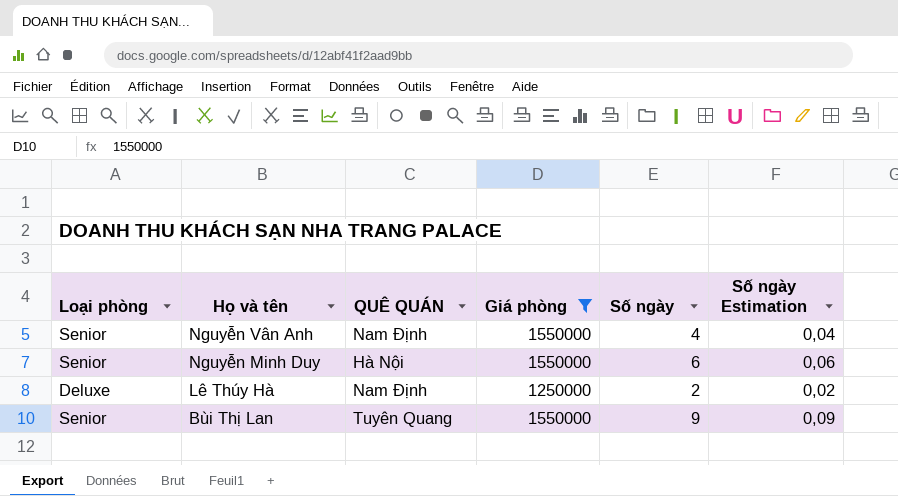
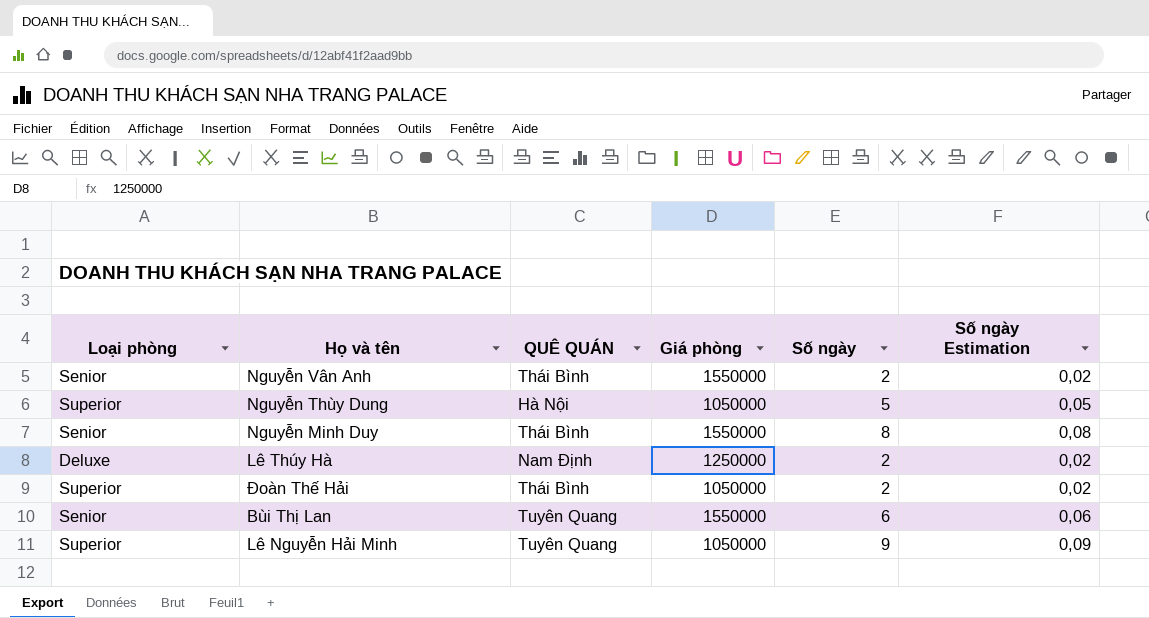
filter: Giá phòng != 1050000 -> none
Nguyễn Vân Anh | QUÊ QUÁN: Nam Định -> Thái Bình
Nguyễn Vân Anh | Số ngày: 4 -> 2
Nguyễn Vân Anh | Số ngày Estimation: 0,04 -> 0,02
Nguyễn Minh Duy | QUÊ QUÁN: Hà Nội -> Thái Bình
Nguyễn Minh Duy | Số ngày: 6 -> 8
Nguyễn Minh Duy | Số ngày Estimation: 0,06 -> 0,08
Bùi Thị Lan | Số ngày: 9 -> 6
Bùi Thị Lan | Số ngày Estimation: 0,09 -> 0,06

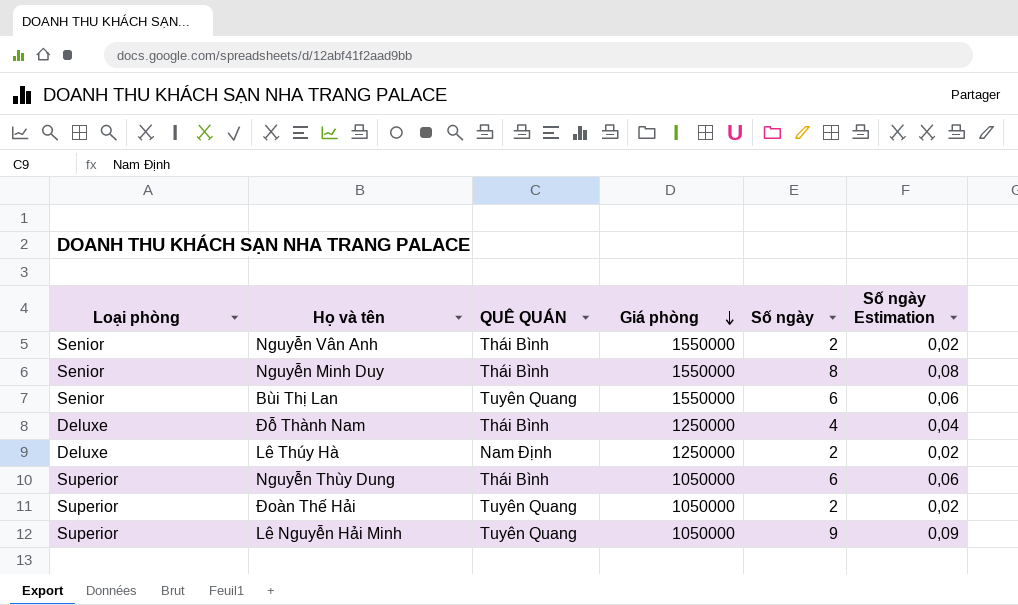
row order: none -> Giá phòng descending
row Đỗ Thành Nam: none -> Deluxe | Thái Bình | 1250000 | 4 | 0,04
Nguyễn Thùy Dung | QUÊ QUÁN: Hà Nội -> Thái Bình
Nguyễn Thùy Dung | Số ngày: 5 -> 6
Nguyễn Thùy Dung | Số ngày Estimation: 0,05 -> 0,06
Đoàn Thế Hải | QUÊ QUÁN: Thái Bình -> Tuyên Quang

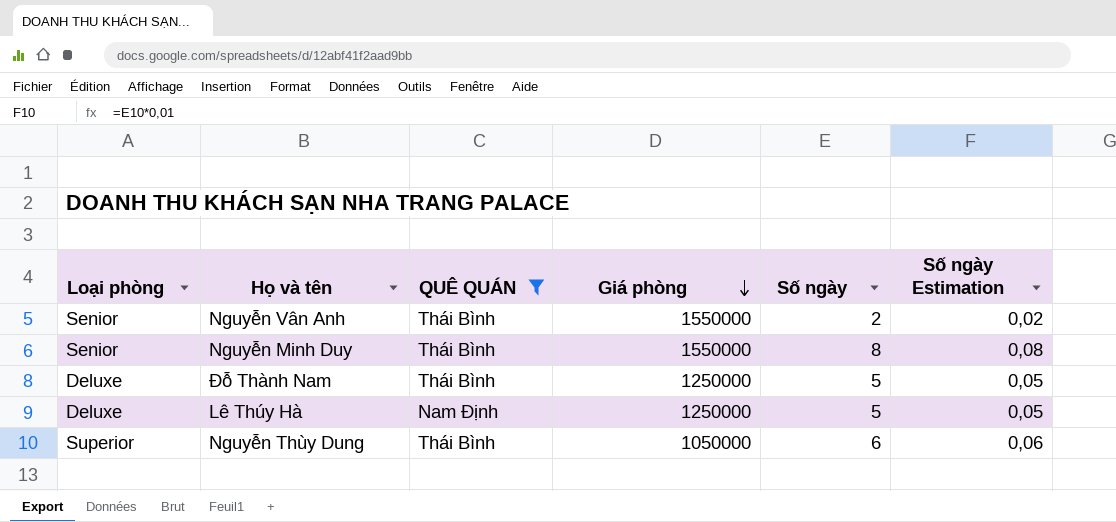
filter: none -> QUÊ QUÁN != Tuyên Quang
Đỗ Thành Nam | Số ngày: 4 -> 5
Đỗ Thành Nam | Số ngày Estimation: 0,04 -> 0,05
Lê Thúy Hà | Số ngày: 2 -> 5
Lê Thúy Hà | Số ngày Estimation: 0,02 -> 0,05

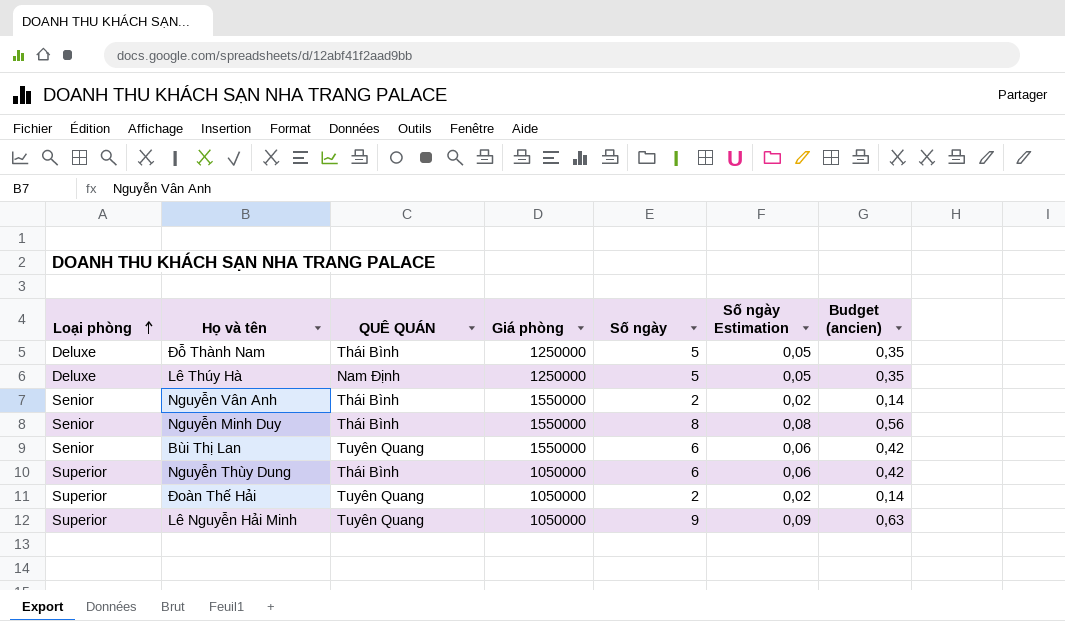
filter: QUÊ QUÁN != Tuyên Quang -> none
row order: Giá phòng descending -> Loại phòng ascending
column Budget (ancien) | formula: none -> [Số ngày] * 0,07

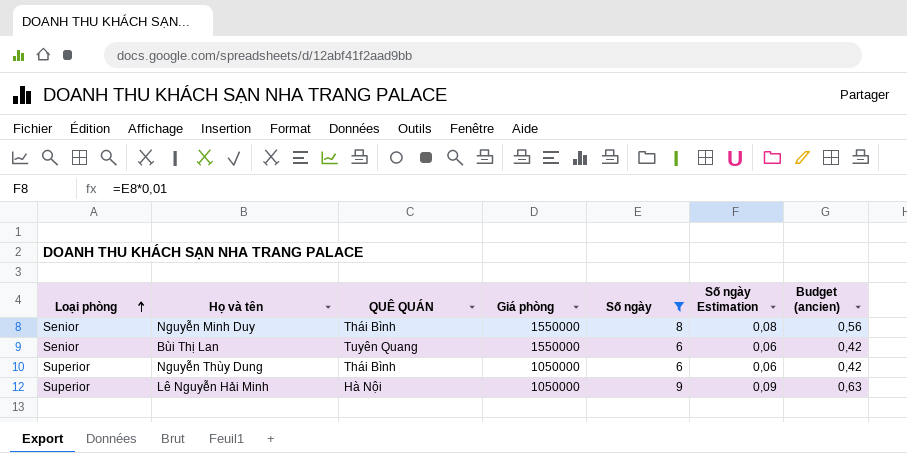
filter: none -> Số ngày >= 6
Lê Nguyễn Hải Minh | QUÊ QUÁN: Tuyên Quang -> Hà Nội

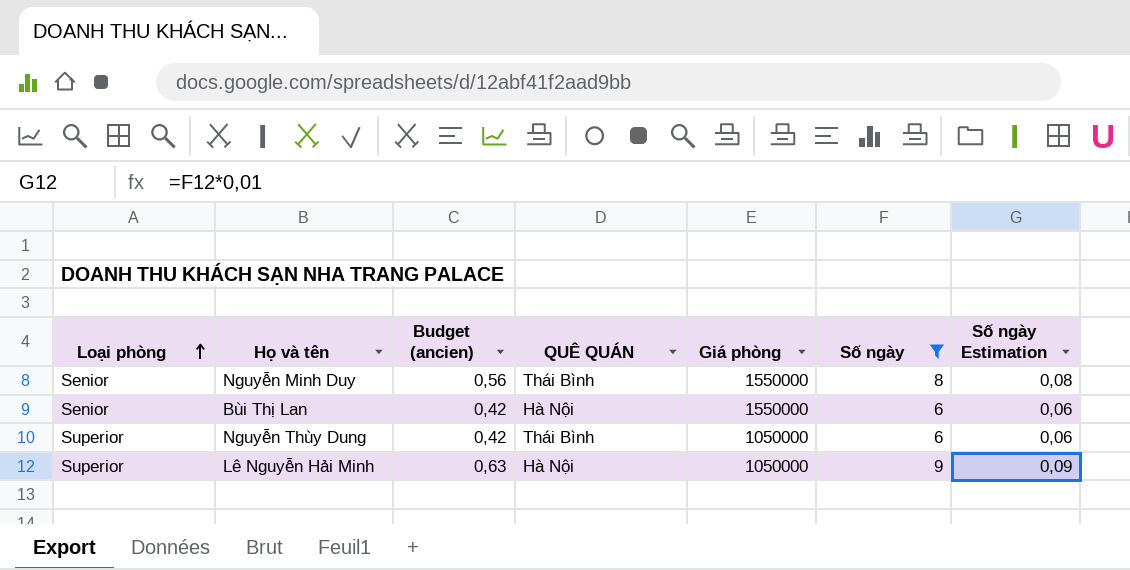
column Budget (ancien) | position: 7 -> 3
Bùi Thị Lan | QUÊ QUÁN: Tuyên Quang -> Hà Nội

